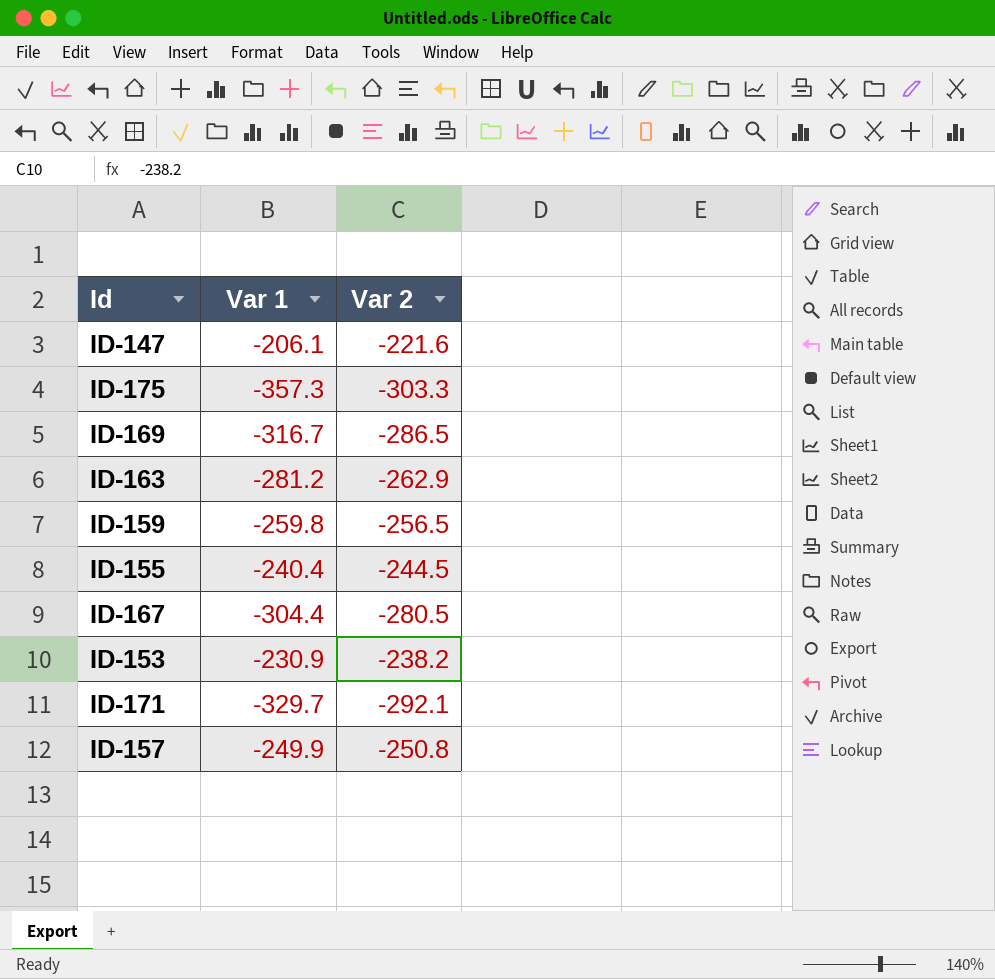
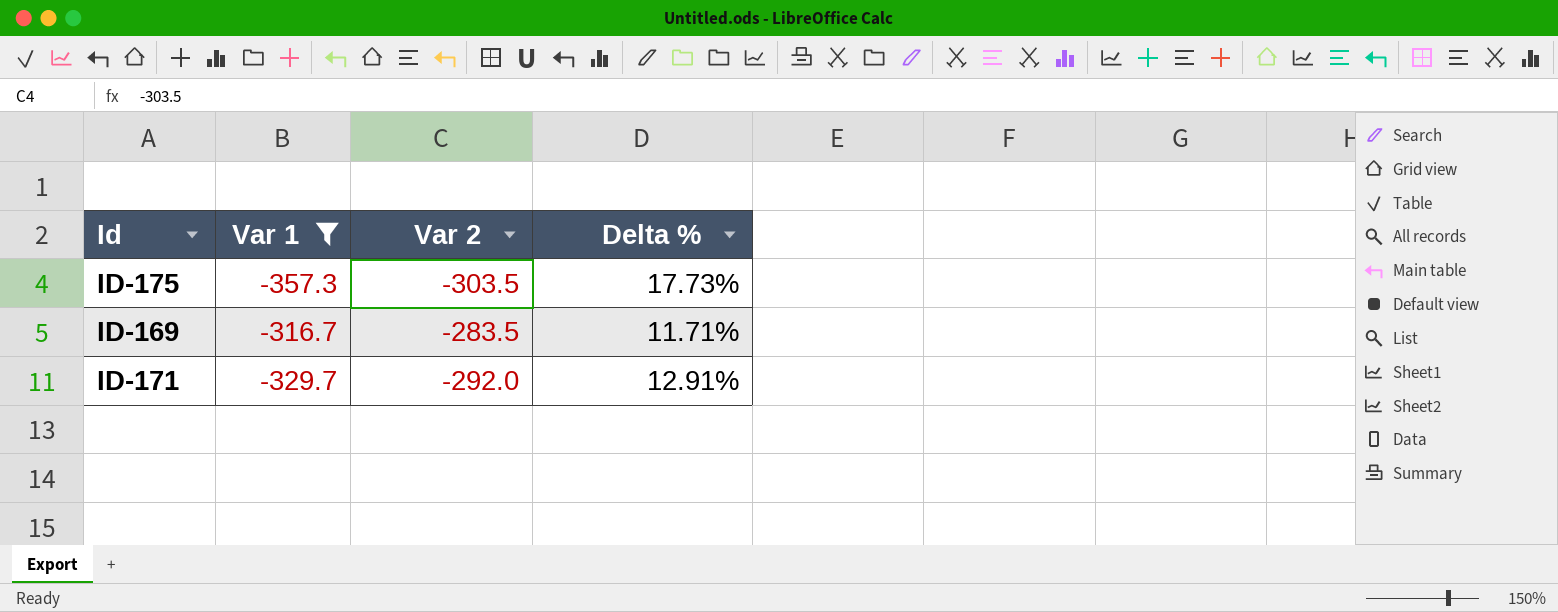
filter: none -> Var 1 <= -316.7
column Delta % | formula: none -> ([Var 1] - [Var 2]) / [Var 2]
ID-175 | Var 2: -303.3 -> -303.5
ID-169 | Var 2: -286.5 -> -283.5
ID-171 | Var 2: -292.1 -> -292.0

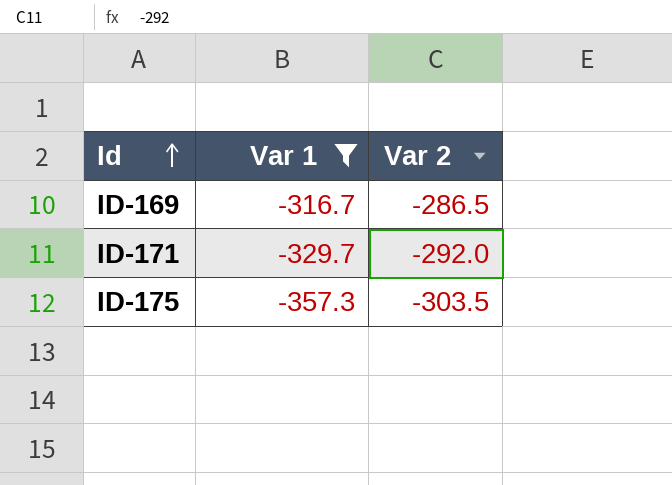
row order: none -> Id ascending
column Delta % | formula: ([Var 1] - [Var 2]) / [Var 2] -> none
ID-169 | Var 2: -283.5 -> -286.5

